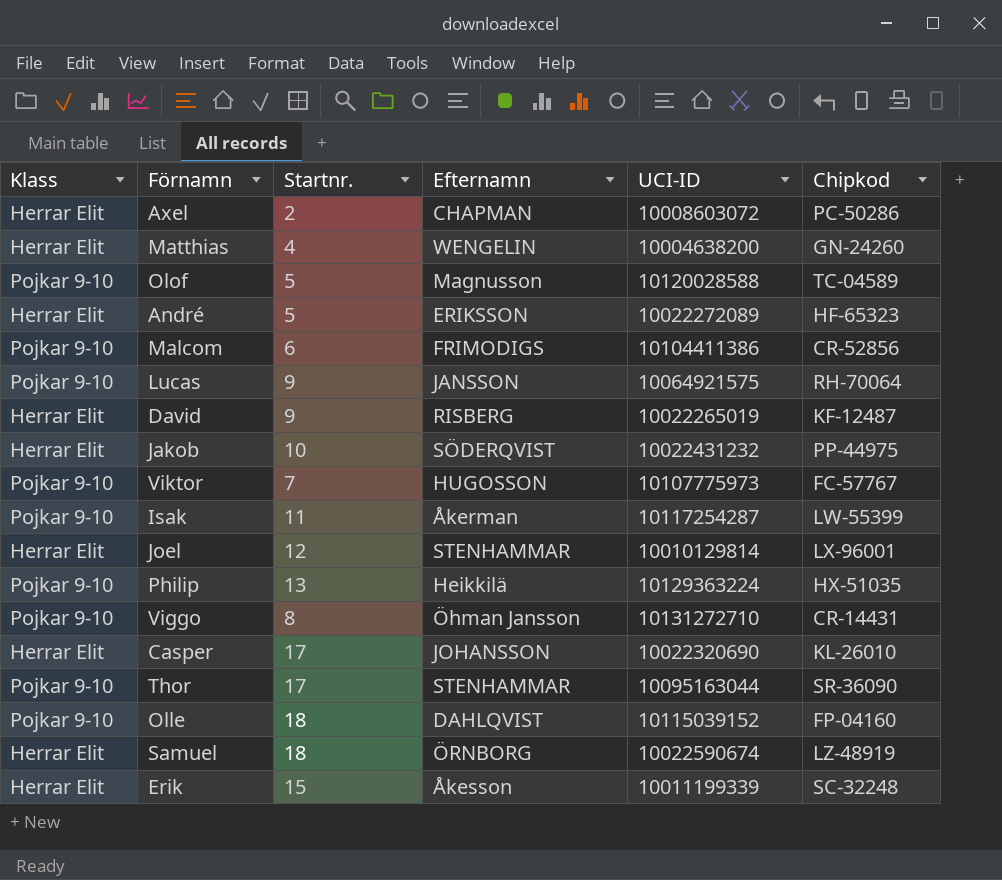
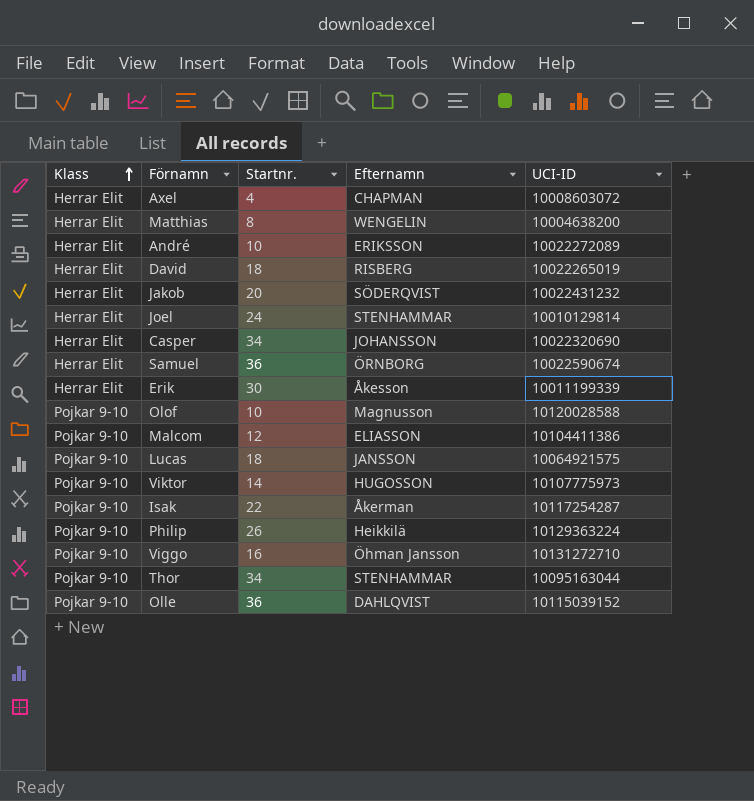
row order: none -> Klass ascending
column Chipkod | position: 6 -> none
Axel | Startnr.: 2 -> 4
Matthias | Startnr.: 4 -> 8
André | Startnr.: 5 -> 10
David | Startnr.: 9 -> 18
Jakob | Startnr.: 10 -> 20
Joel | Startnr.: 12 -> 24
Casper | Startnr.: 17 -> 34
Samuel | Startnr.: 18 -> 36
Erik | Startnr.: 15 -> 30
Olof | Startnr.: 5 -> 10
Malcom | Startnr.: 6 -> 12
Malcom | Efternamn: FRIMODIGS -> ELIASSON
Lucas | Startnr.: 9 -> 18
Viktor | Startnr.: 7 -> 14
Isak | Startnr.: 11 -> 22
Philip | Startnr.: 13 -> 26
Viggo | Startnr.: 8 -> 16
Thor | Startnr.: 17 -> 34
Olle | Startnr.: 18 -> 36

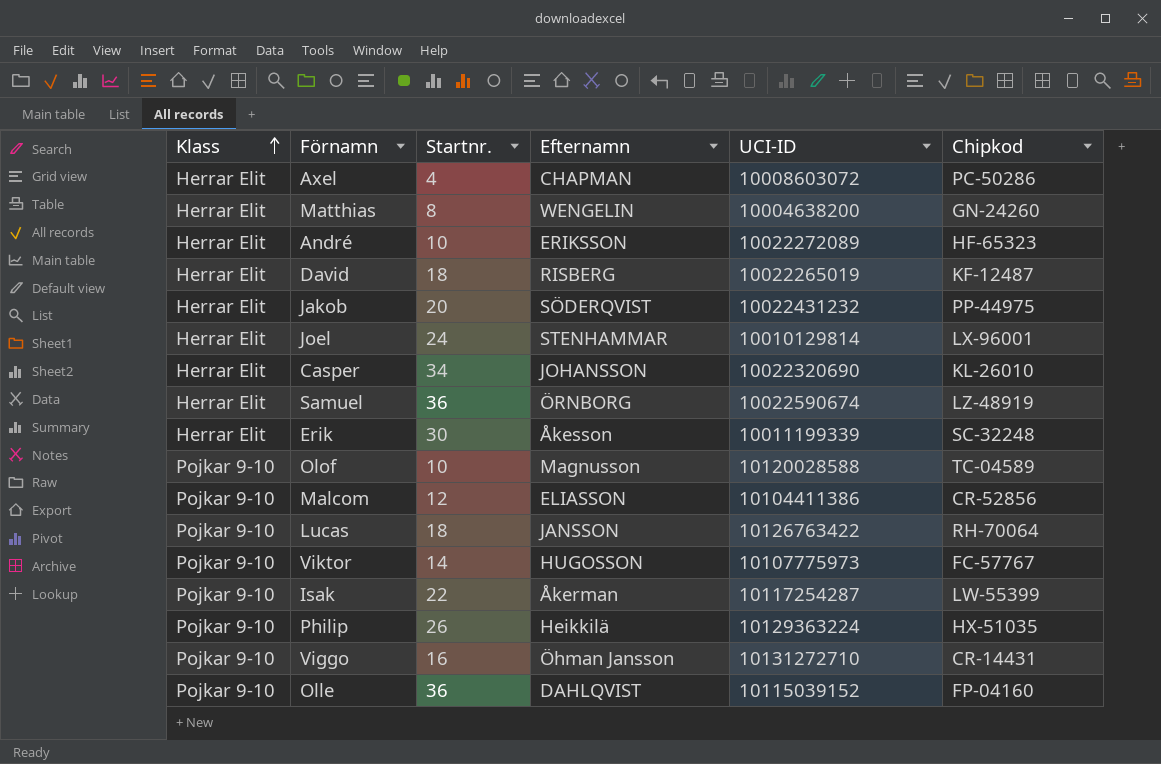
column Chipkod | position: none -> 6
row Thor: Pojkar 9-10 | 34 | STENHAMMAR | 10095163044 -> none
Lucas | UCI-ID: 10064921575 -> 10126763422

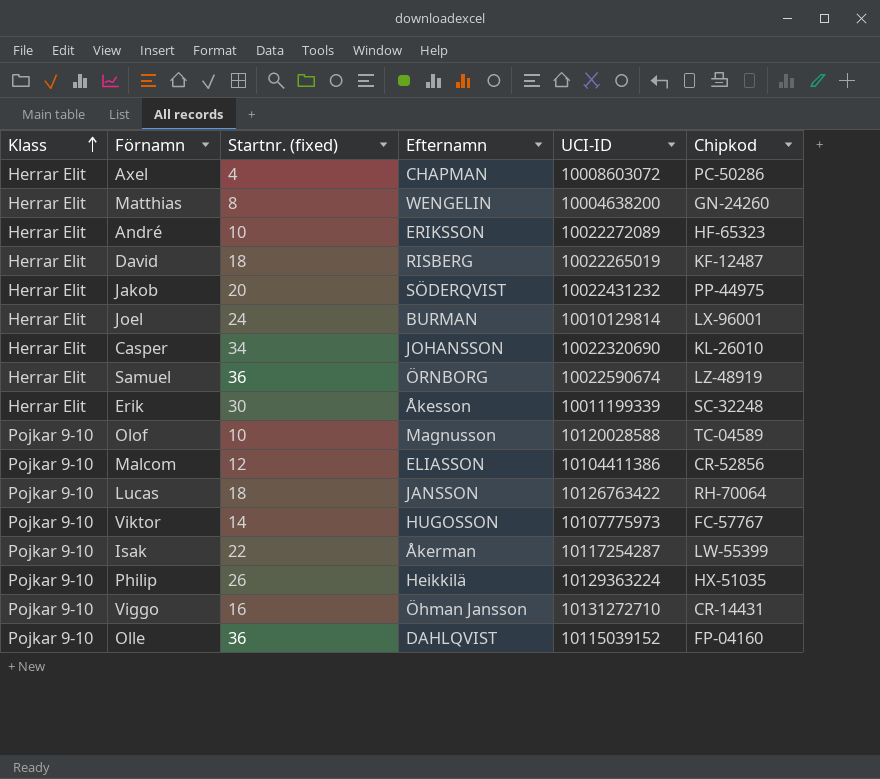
column name: Startnr. -> Startnr. (fixed)
Joel | Efternamn: STENHAMMAR -> BURMAN

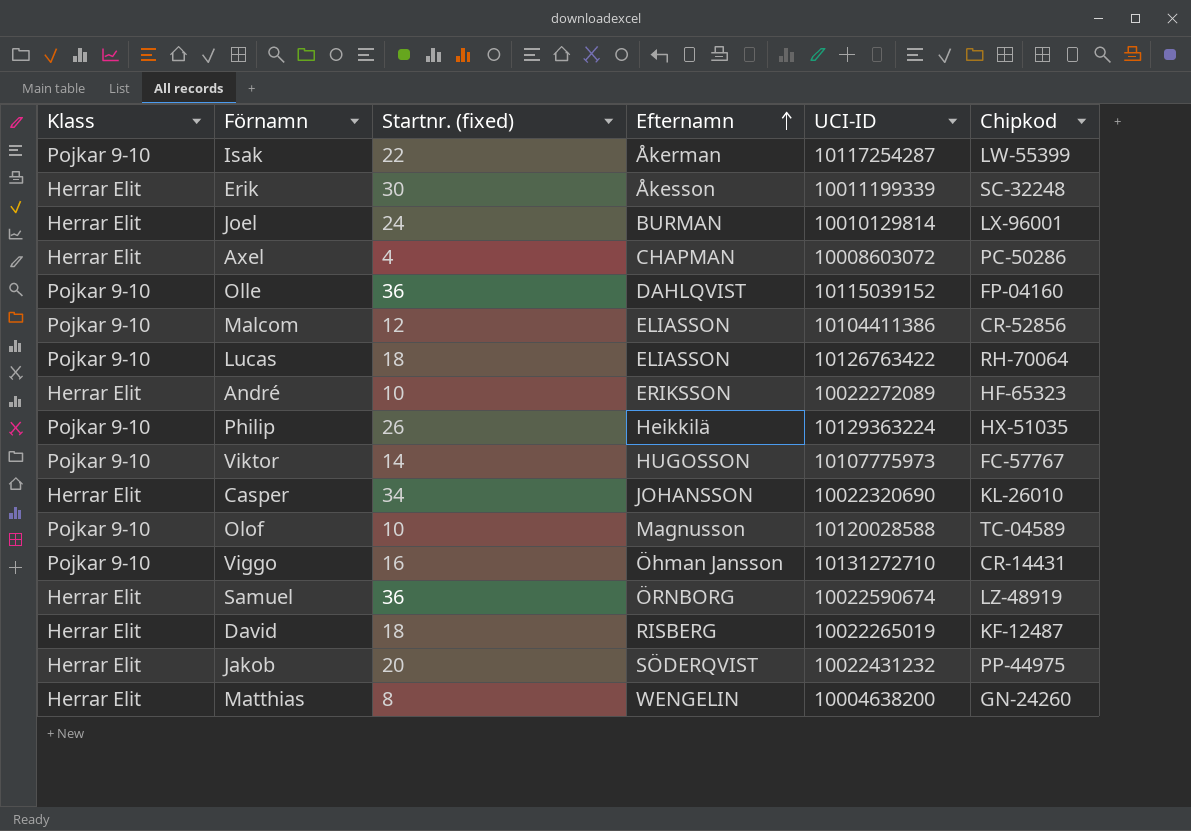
row order: Klass ascending -> Efternamn ascending
Lucas | Efternamn: JANSSON -> ELIASSON

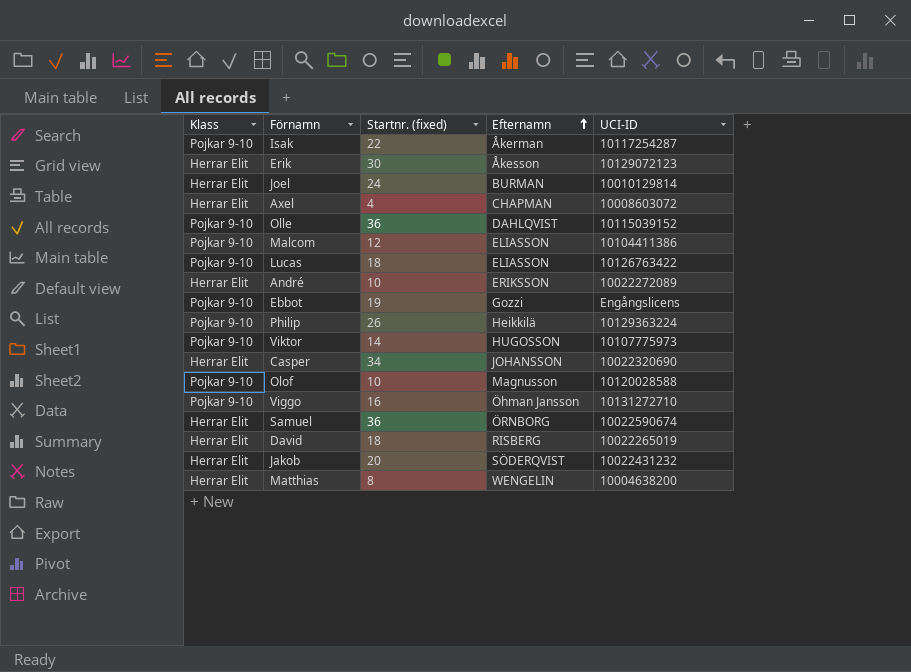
column Chipkod | position: 6 -> none
Erik | UCI-ID: 10011199339 -> 10129072123
row Ebbot: none -> Pojkar 9-10 | 19 | Gozzi | Engångslicens

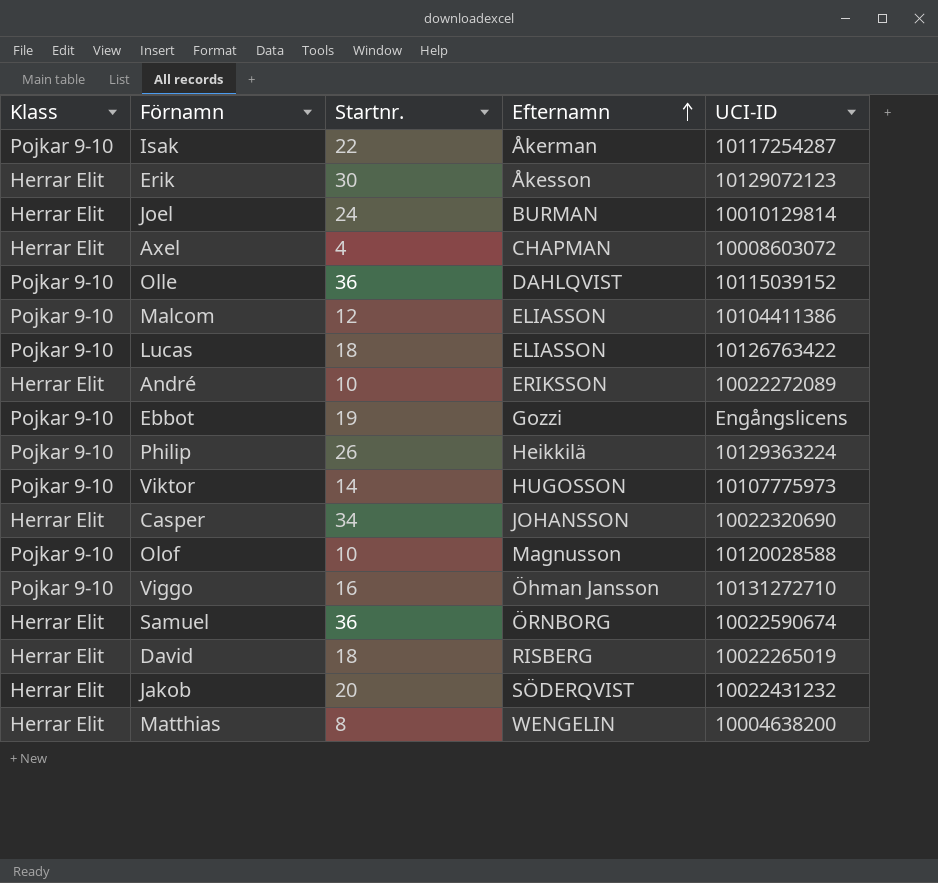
column name: Startnr. (fixed) -> Startnr.

